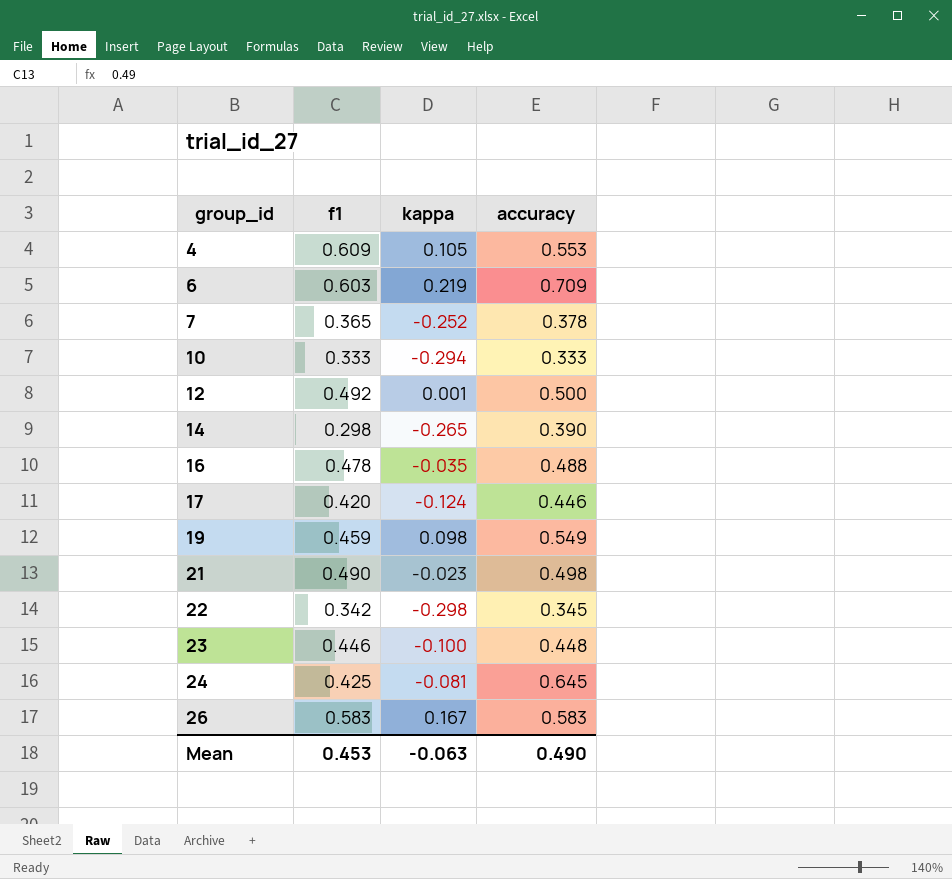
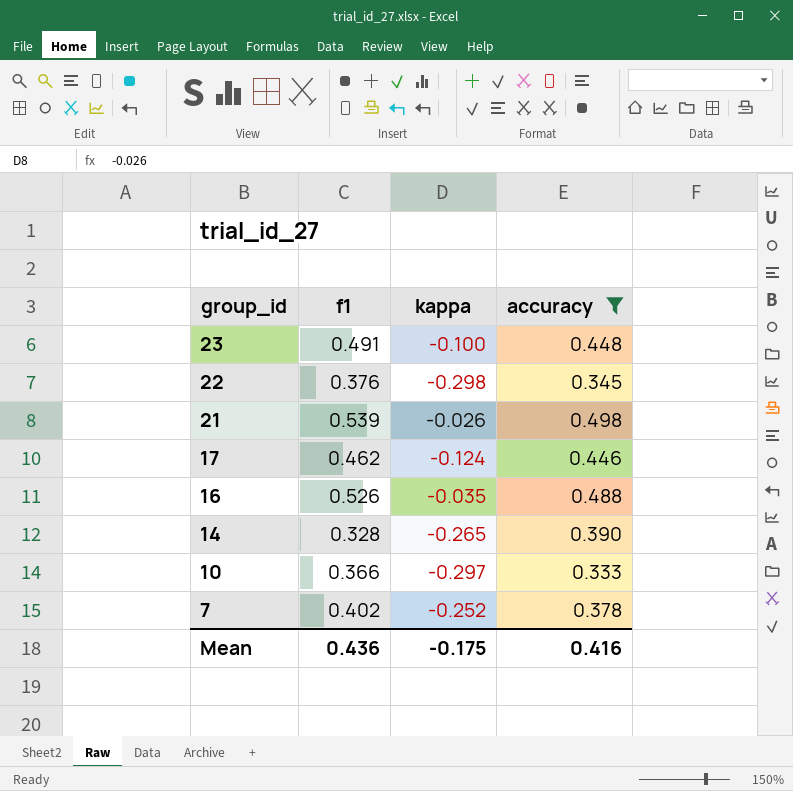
filter: none -> accuracy <= 0.498
row order: group_id ascending -> group_id descending
23 | f1: 0.446 -> 0.491
22 | f1: 0.342 -> 0.376
21 | f1: 0.490 -> 0.539
21 | kappa: -0.023 -> -0.026
17 | f1: 0.420 -> 0.462
16 | f1: 0.478 -> 0.526
14 | f1: 0.298 -> 0.328
10 | f1: 0.333 -> 0.366
10 | kappa: -0.294 -> -0.297
7 | f1: 0.365 -> 0.402
Mean | f1: 0.453 -> 0.436
Mean | kappa: -0.063 -> -0.175
Mean | accuracy: 0.490 -> 0.416

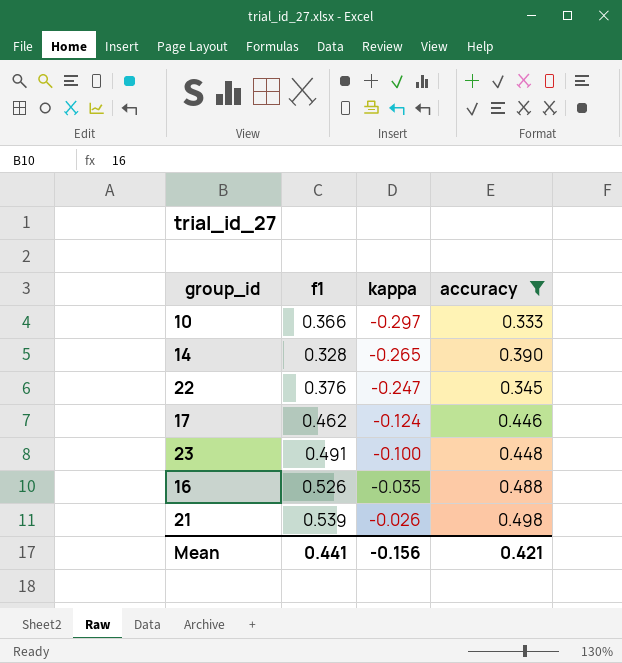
row order: group_id descending -> kappa ascending
row 7: 0.402 | -0.252 | 0.378 -> none
22 | kappa: -0.298 -> -0.247
Mean | f1: 0.436 -> 0.441
Mean | kappa: -0.175 -> -0.156
Mean | accuracy: 0.416 -> 0.421

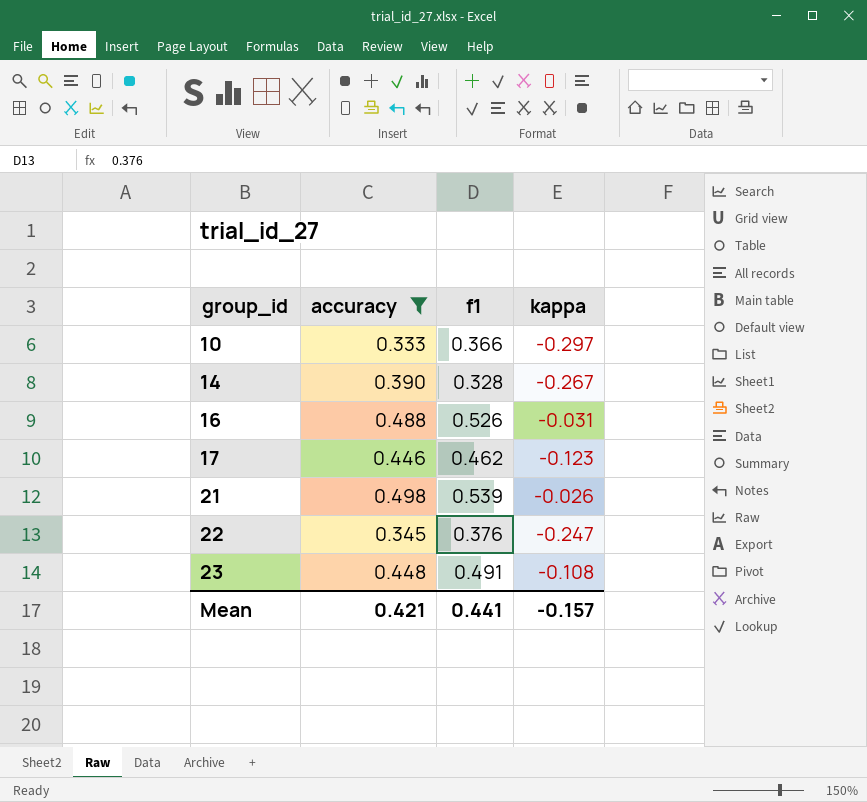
row order: kappa ascending -> group_id ascending
column accuracy | position: 4 -> 2
14 | kappa: -0.265 -> -0.267
16 | kappa: -0.035 -> -0.031
17 | kappa: -0.124 -> -0.123
23 | kappa: -0.100 -> -0.108
Mean | kappa: -0.156 -> -0.157

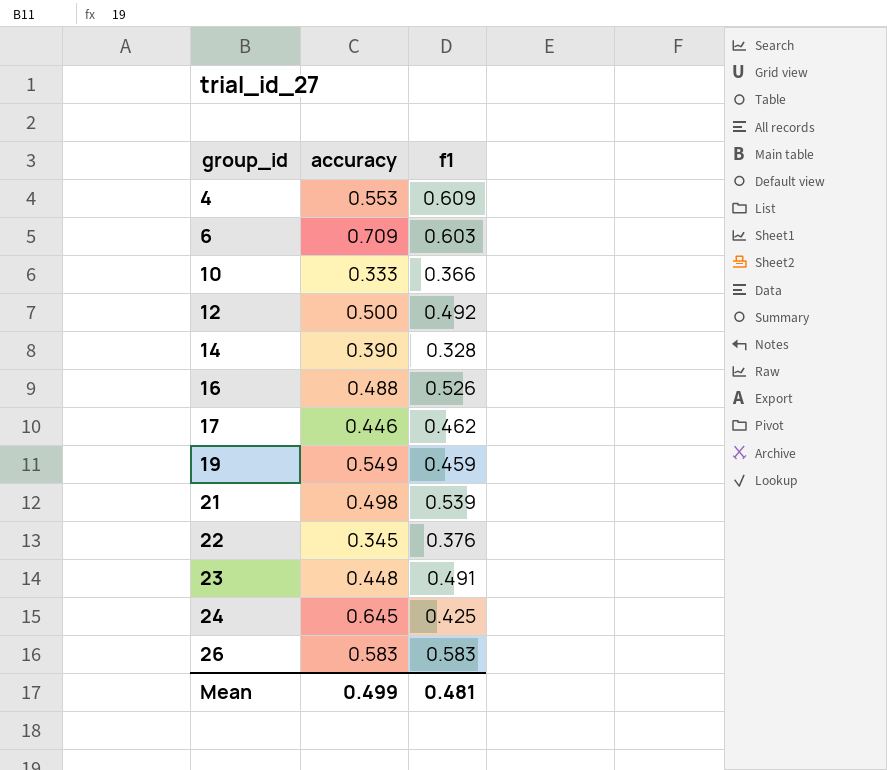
filter: accuracy <= 0.498 -> none
column kappa | position: 4 -> none
Mean | accuracy: 0.421 -> 0.499
Mean | f1: 0.441 -> 0.481

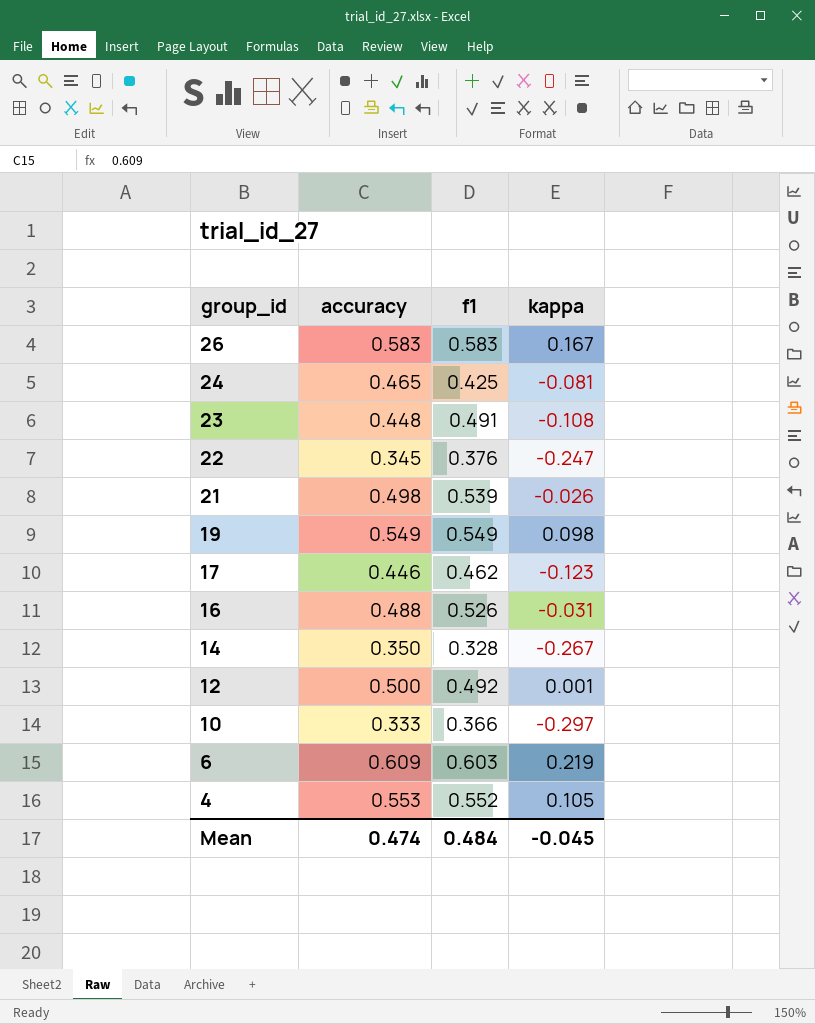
row order: group_id ascending -> group_id descending
column kappa | position: none -> 4
24 | accuracy: 0.645 -> 0.465
19 | f1: 0.459 -> 0.549
14 | accuracy: 0.390 -> 0.350
6 | accuracy: 0.709 -> 0.609
4 | f1: 0.609 -> 0.552
Mean | accuracy: 0.499 -> 0.474
Mean | f1: 0.481 -> 0.484

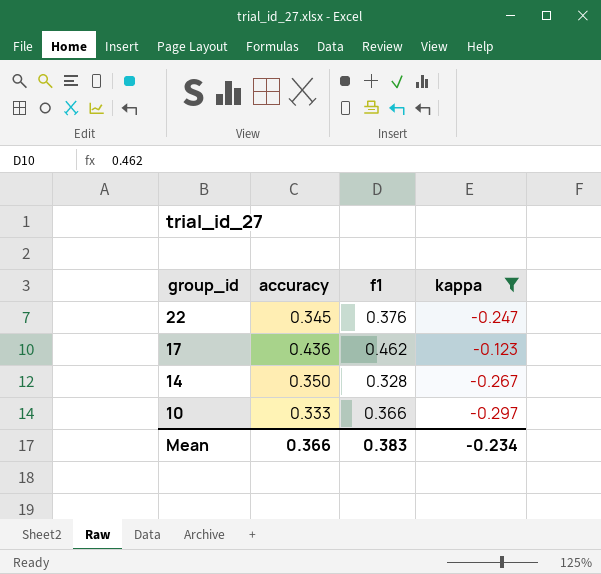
filter: none -> kappa <= -0.123
17 | accuracy: 0.446 -> 0.436
Mean | accuracy: 0.474 -> 0.366
Mean | f1: 0.484 -> 0.383
Mean | kappa: -0.045 -> -0.234

